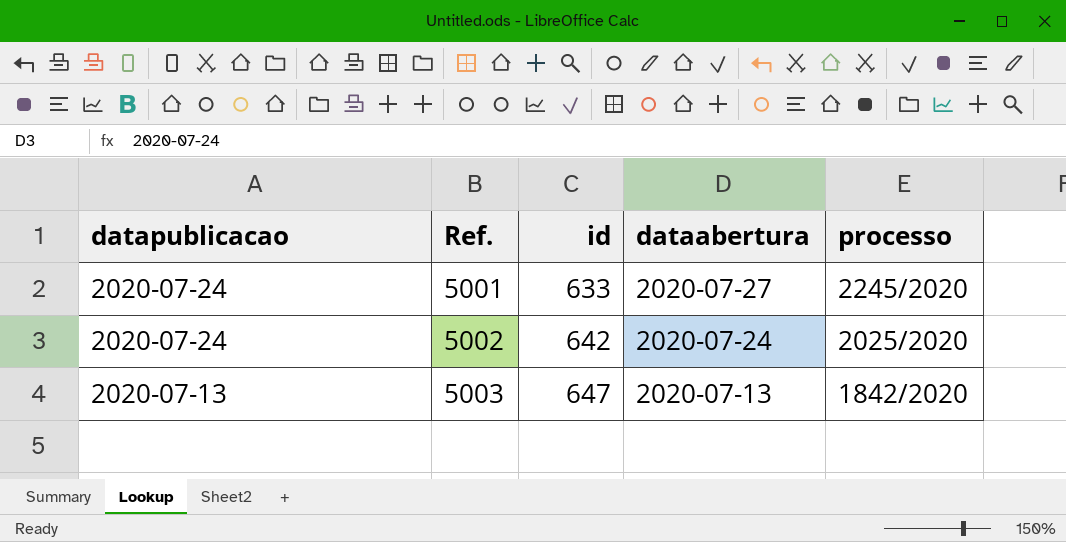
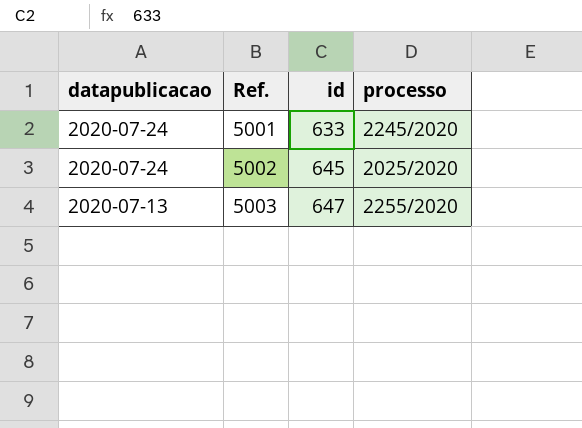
column dataabertura | position: 4 -> none
5002 | id: 642 -> 645
5003 | processo: 1842/2020 -> 2255/2020

